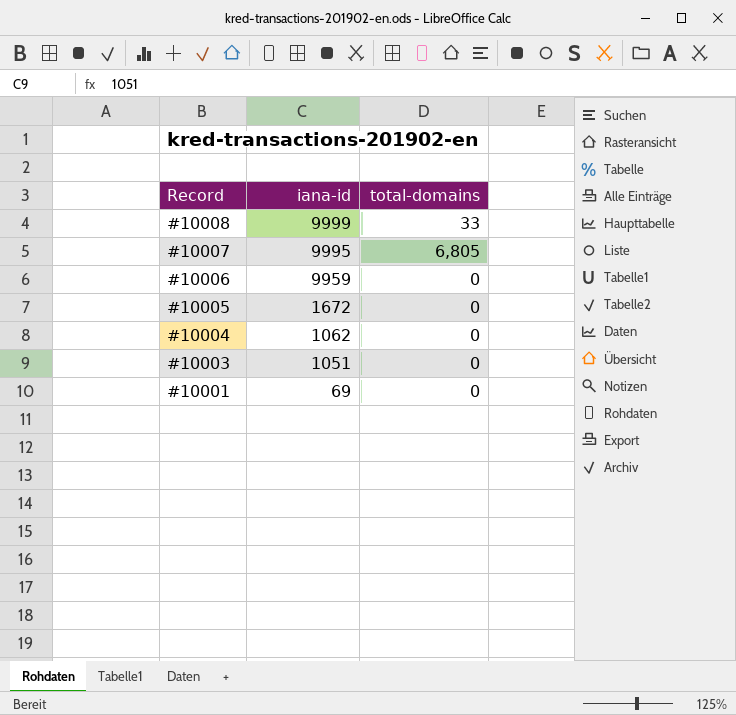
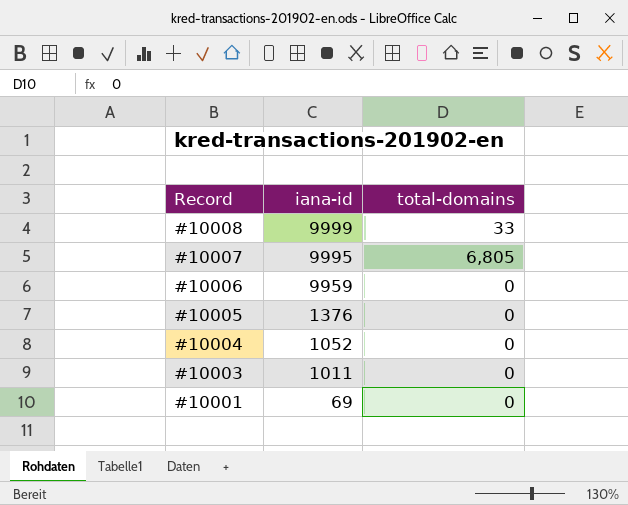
#10005 | iana-id: 1672 -> 1376
#10004 | iana-id: 1062 -> 1052
#10003 | iana-id: 1051 -> 1011

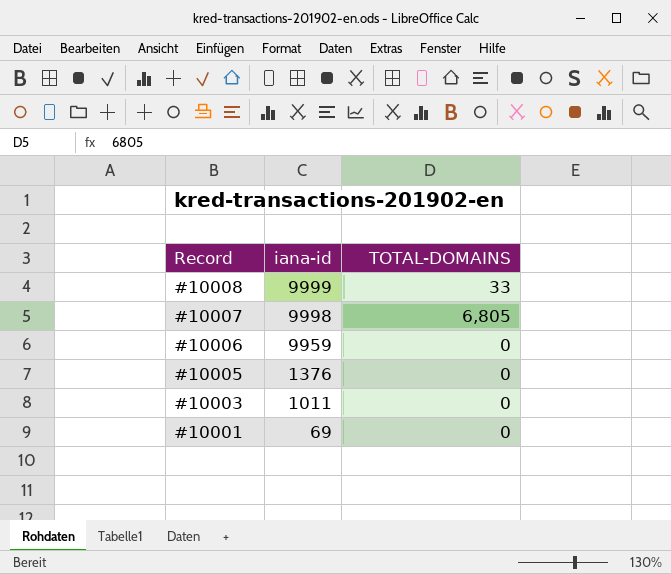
column name: total-domains -> TOTAL-DOMAINS
row #10004: 1052 | 0 -> none
#10007 | iana-id: 9995 -> 9998

